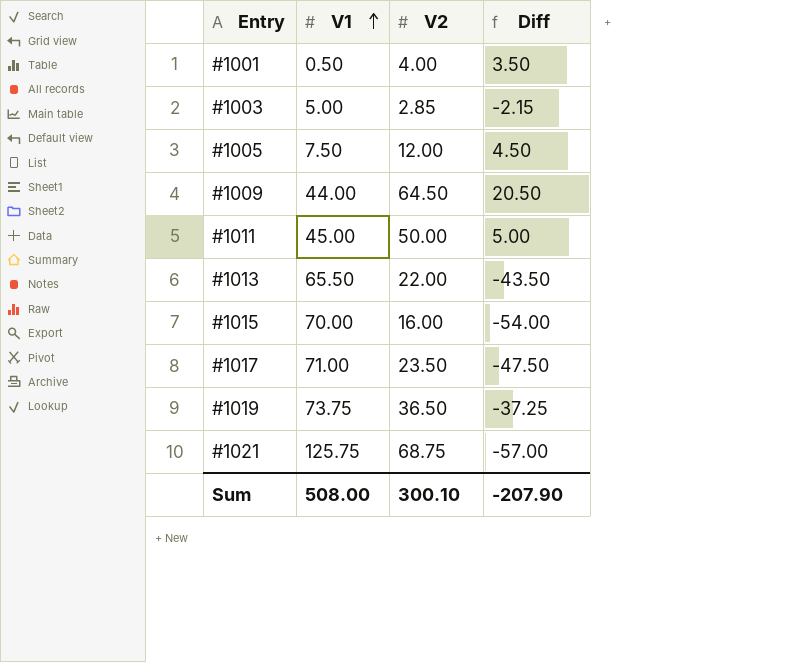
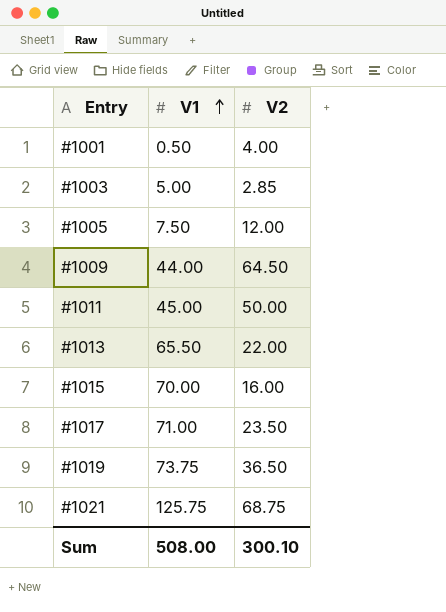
column Diff | formula: [V2] - [V1] -> none

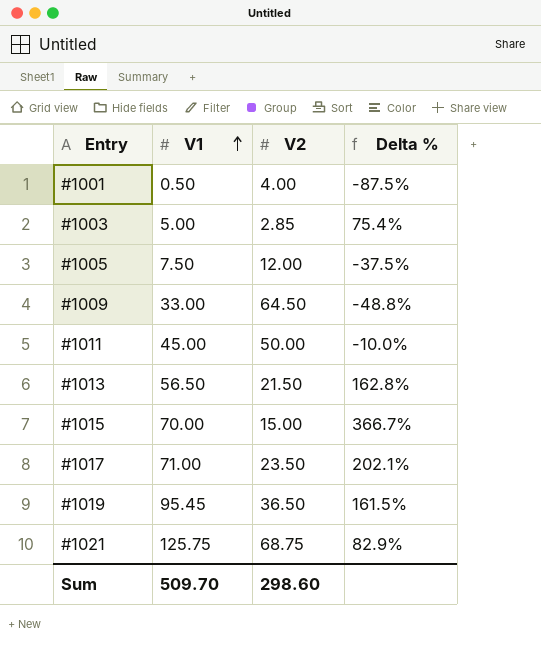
column Delta % | formula: none -> ([V1] - [V2]) / [V2]
#1009 | V1: 44.00 -> 33.00
#1013 | V1: 65.50 -> 56.50
#1013 | V2: 22.00 -> 21.50
#1015 | V2: 16.00 -> 15.00
#1019 | V1: 73.75 -> 95.45
Sum | V1: 508.00 -> 509.70
Sum | V2: 300.10 -> 298.60

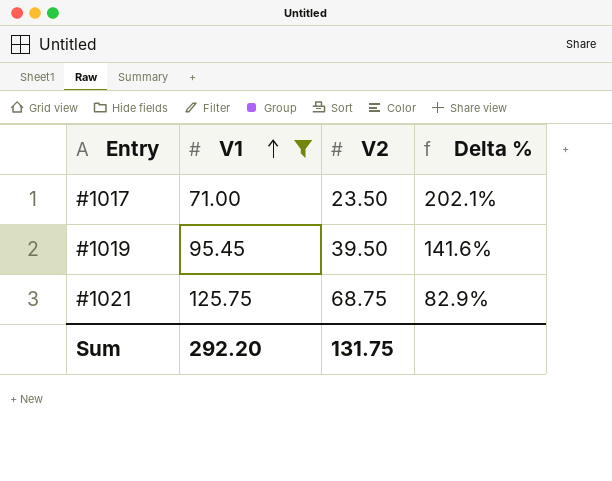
filter: none -> V1 >= 71.00
#1019 | V2: 36.50 -> 39.50
#1019 | Delta %: 161.5% -> 141.6%
Sum | V1: 509.70 -> 292.20
Sum | V2: 298.60 -> 131.75

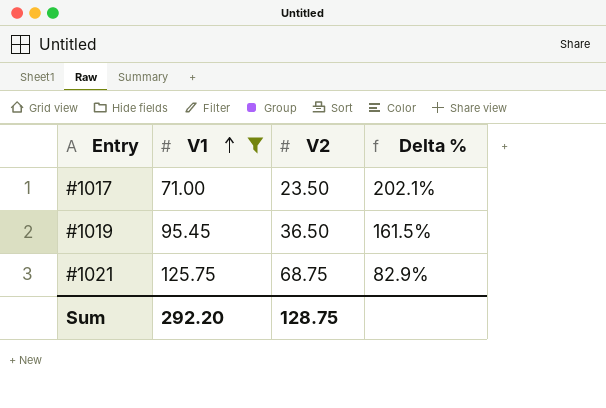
#1019 | V2: 39.50 -> 36.50
#1019 | Delta %: 141.6% -> 161.5%
Sum | V2: 131.75 -> 128.75

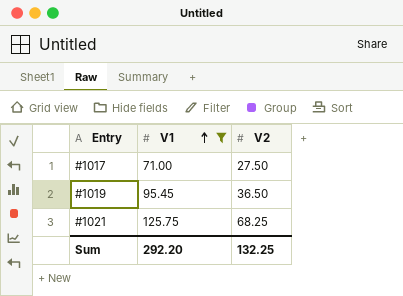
column Delta % | formula: ([V1] - [V2]) / [V2] -> none
#1017 | V2: 23.50 -> 27.50
#1021 | V2: 68.75 -> 68.25
Sum | V2: 128.75 -> 132.25

